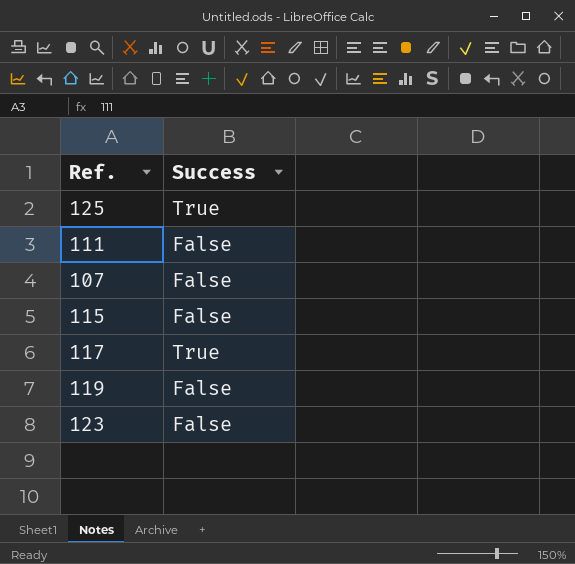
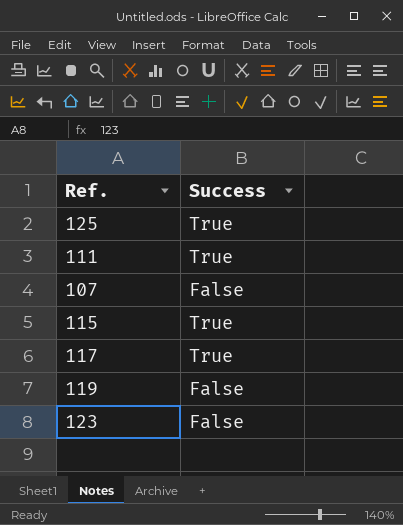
111 | Success: False -> True
115 | Success: False -> True

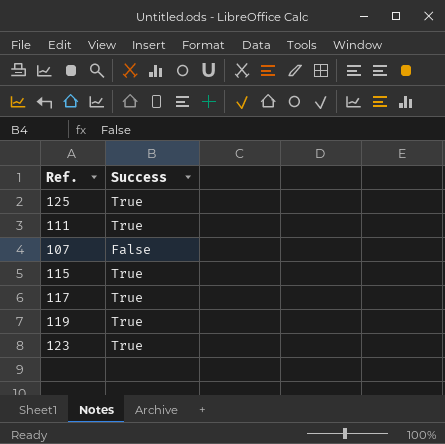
119 | Success: False -> True
123 | Success: False -> True

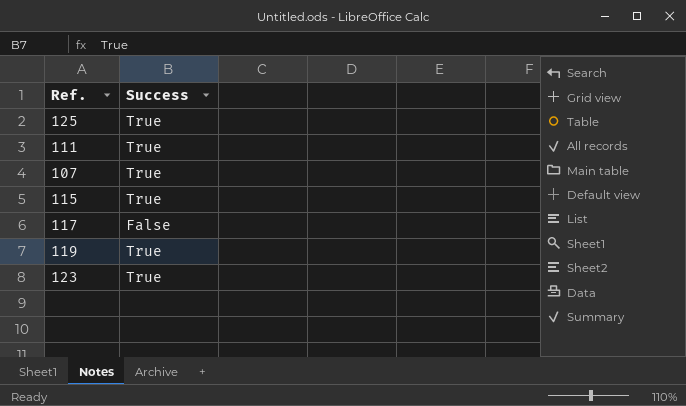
107 | Success: False -> True
117 | Success: True -> False

